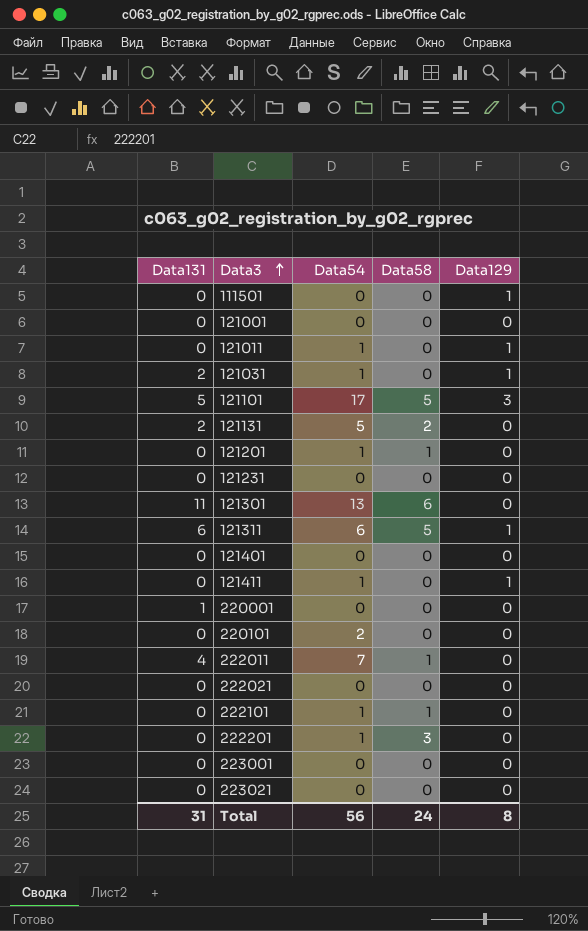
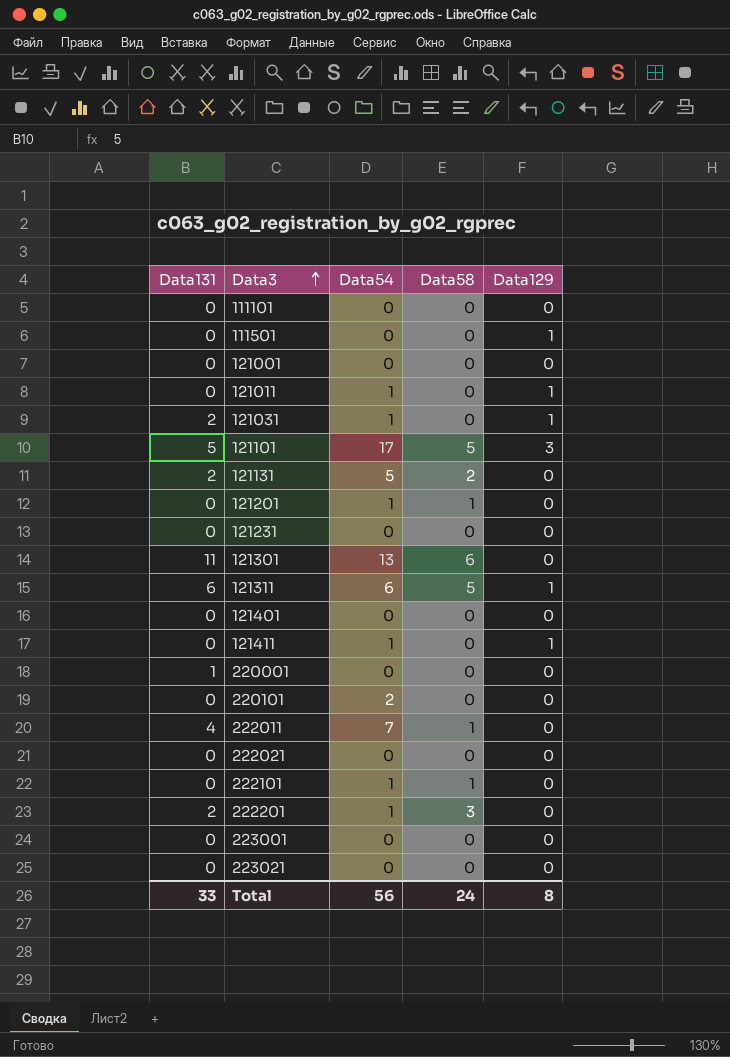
row 111101: none -> 0 | 0 | 0 | 0
222201 | Data131: 0 -> 2
Total | Data131: 31 -> 33

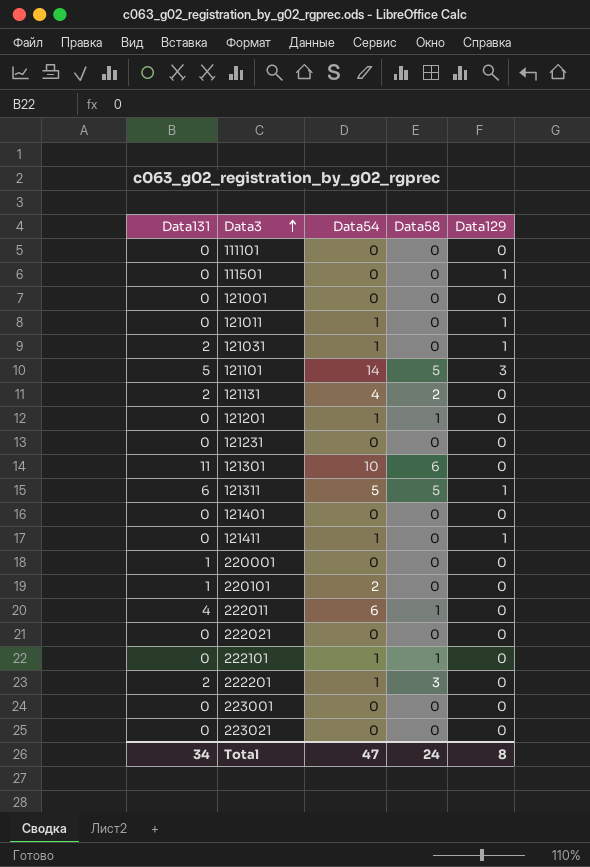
121101 | Data54: 17 -> 14
121131 | Data54: 5 -> 4
121301 | Data54: 13 -> 10
121311 | Data54: 6 -> 5
220101 | Data131: 0 -> 1
222011 | Data54: 7 -> 6
Total | Data131: 33 -> 34
Total | Data54: 56 -> 47

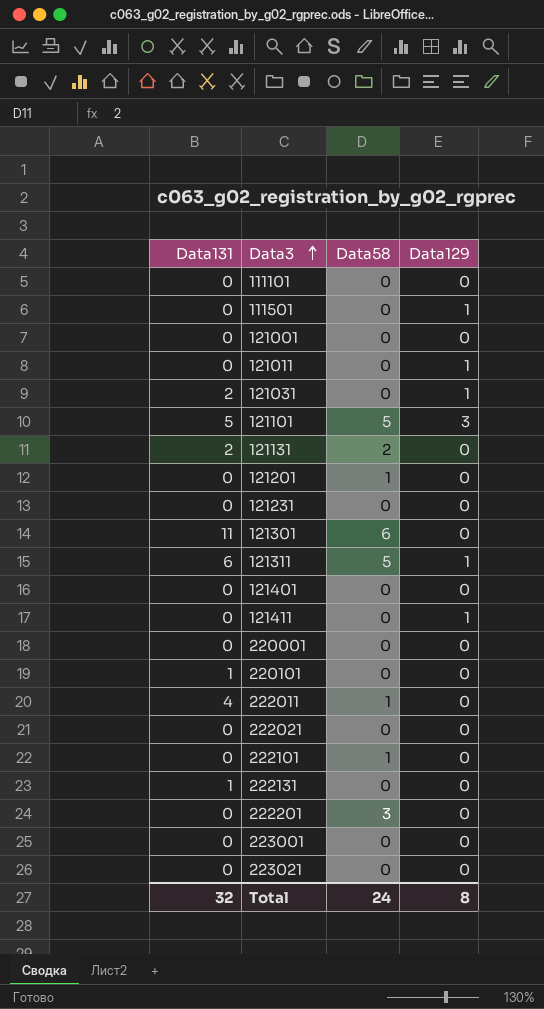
column Data54 | position: 3 -> none
220001 | Data131: 1 -> 0
row 222131: none -> 1 | 0 | 0
222201 | Data131: 2 -> 0
Total | Data131: 34 -> 32

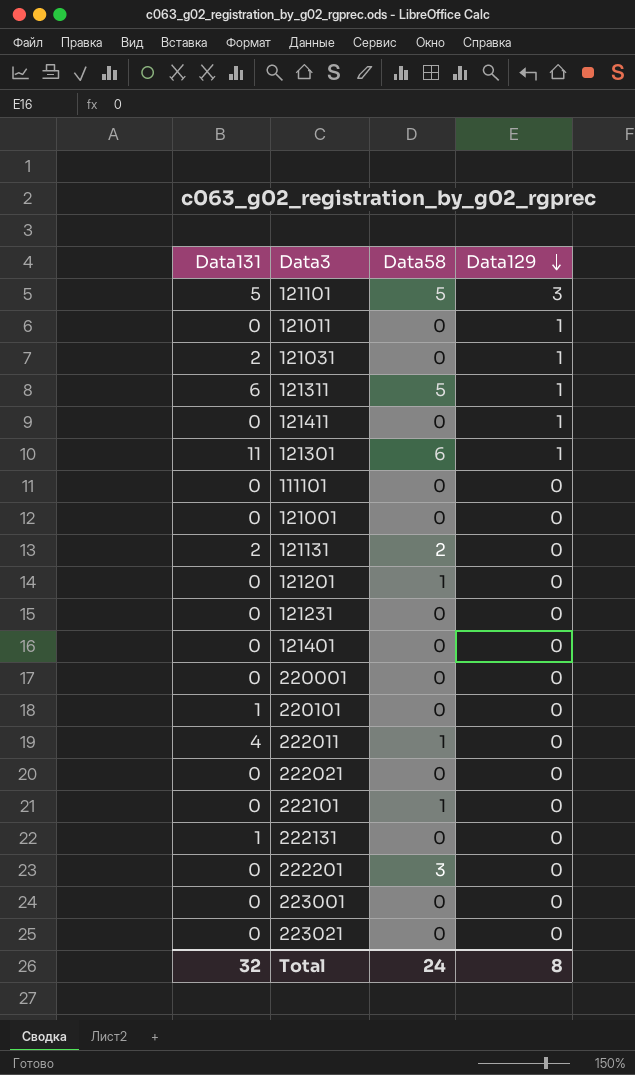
row order: Data3 ascending -> Data129 descending
row 111501: 0 | 0 | 1 -> none
121301 | Data129: 0 -> 1

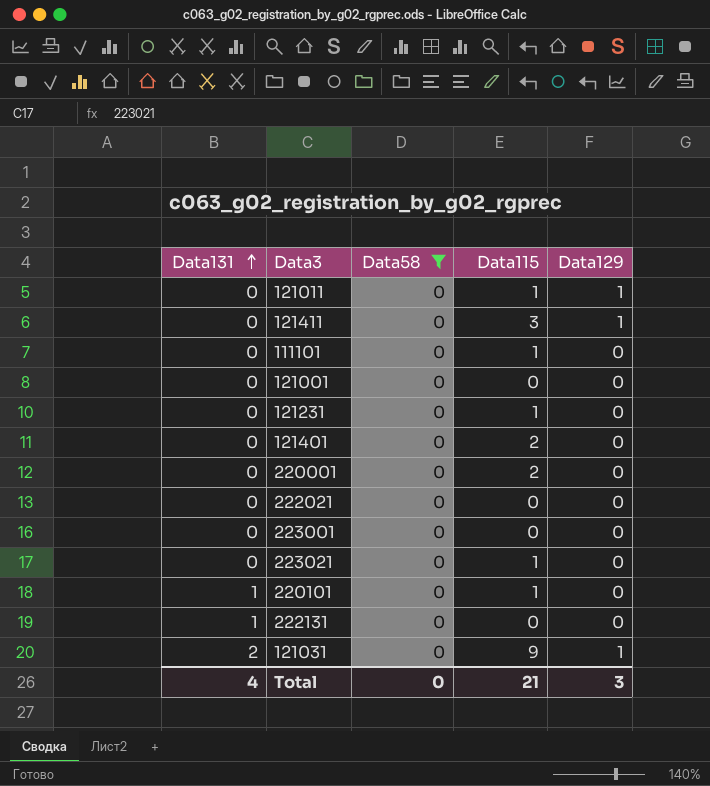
filter: none -> Data58 = 0
row order: Data129 descending -> Data131 ascending
column Data115 | position: none -> 4
Total | Data131: 32 -> 4
Total | Data58: 24 -> 0
Total | Data129: 8 -> 3

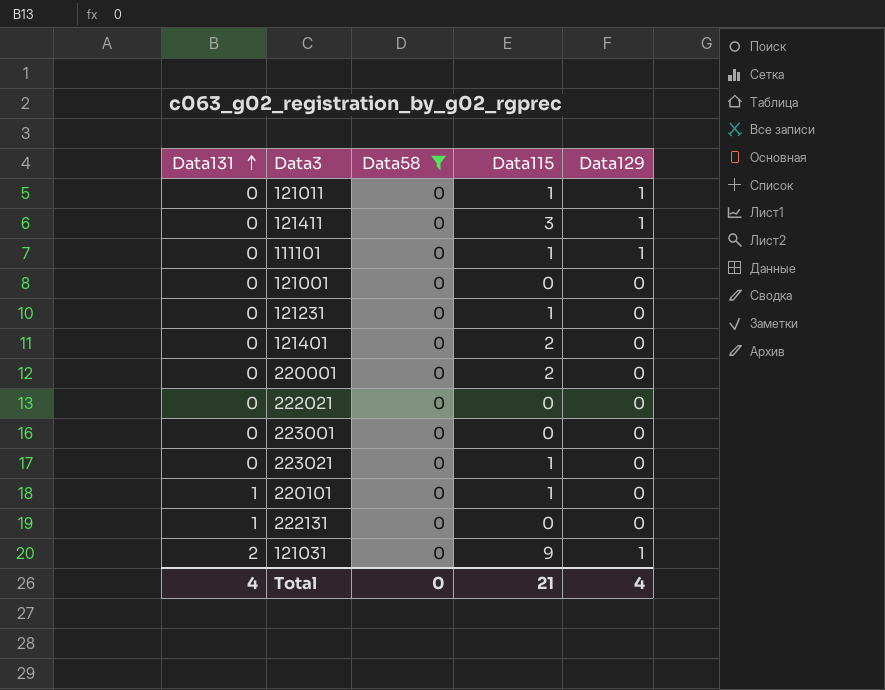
111101 | Data129: 0 -> 1
Total | Data129: 3 -> 4

